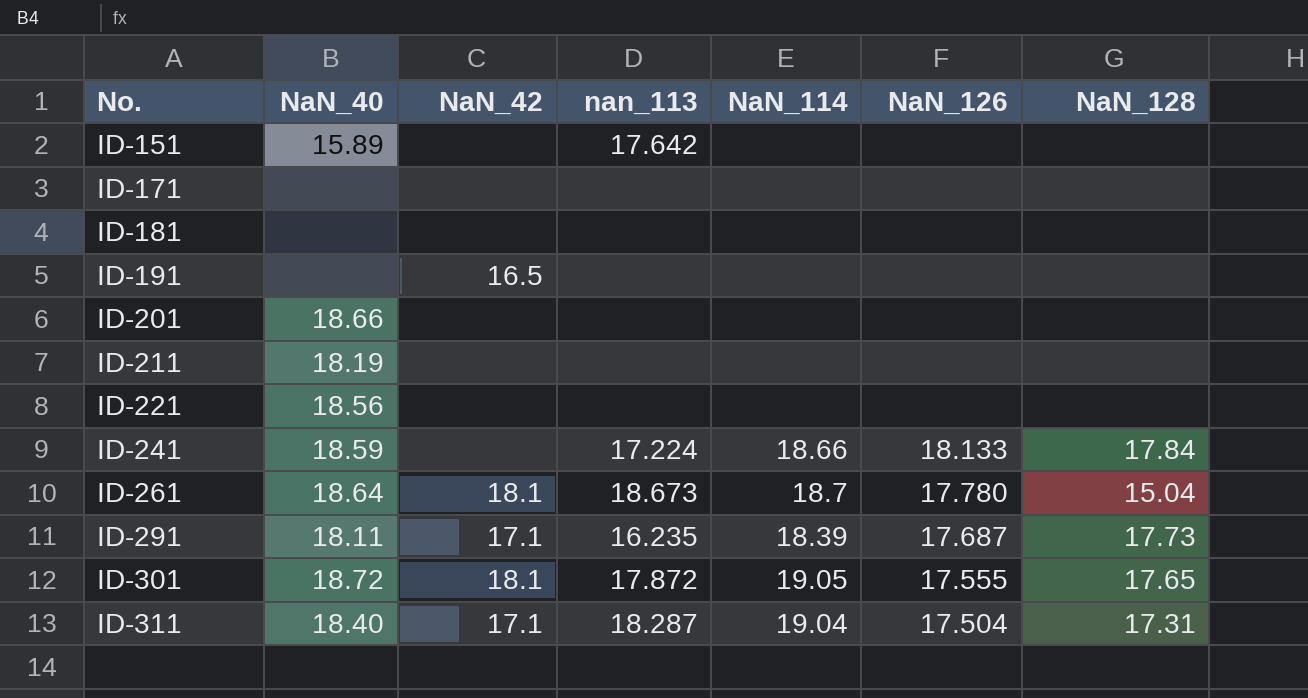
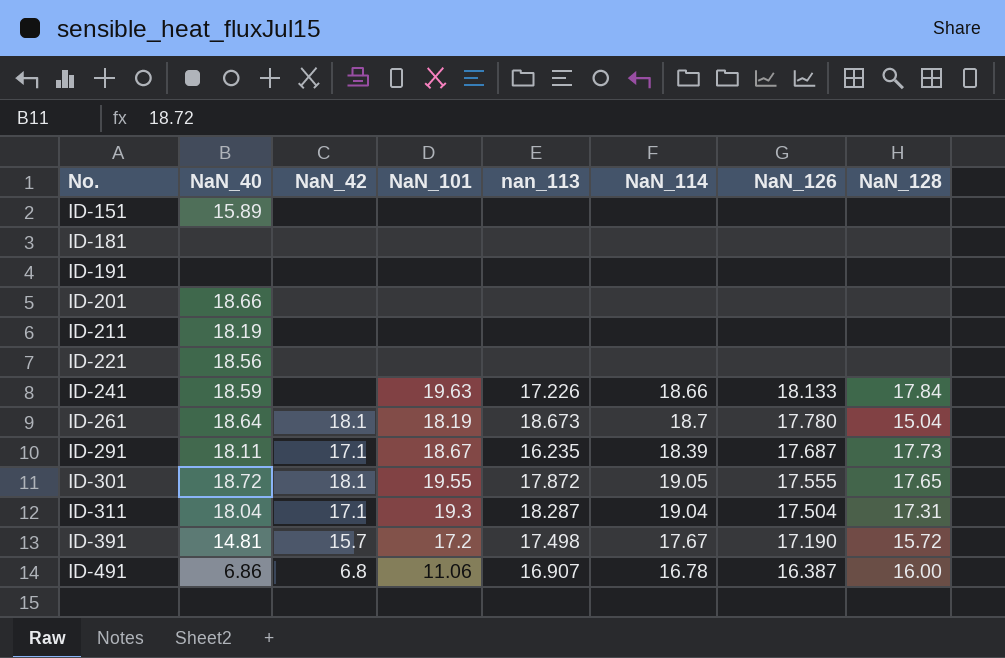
column NaN_101 | position: none -> 4
row ID-171: none | none | none | none | none | none -> none
ID-151 | nan_113: 17.642 -> none
ID-191 | NaN_42: 16.5 -> none
ID-241 | nan_113: 17.224 -> 17.226
ID-311 | NaN_40: 18.40 -> 18.04
row ID-391: none -> 14.81 | 15.7 | 17.2 | 17.498 | 17.67 | 17.190 | 15.72
row ID-491: none -> 6.86 | 6.8 | 11.06 | 16.907 | 16.78 | 16.387 | 16.00

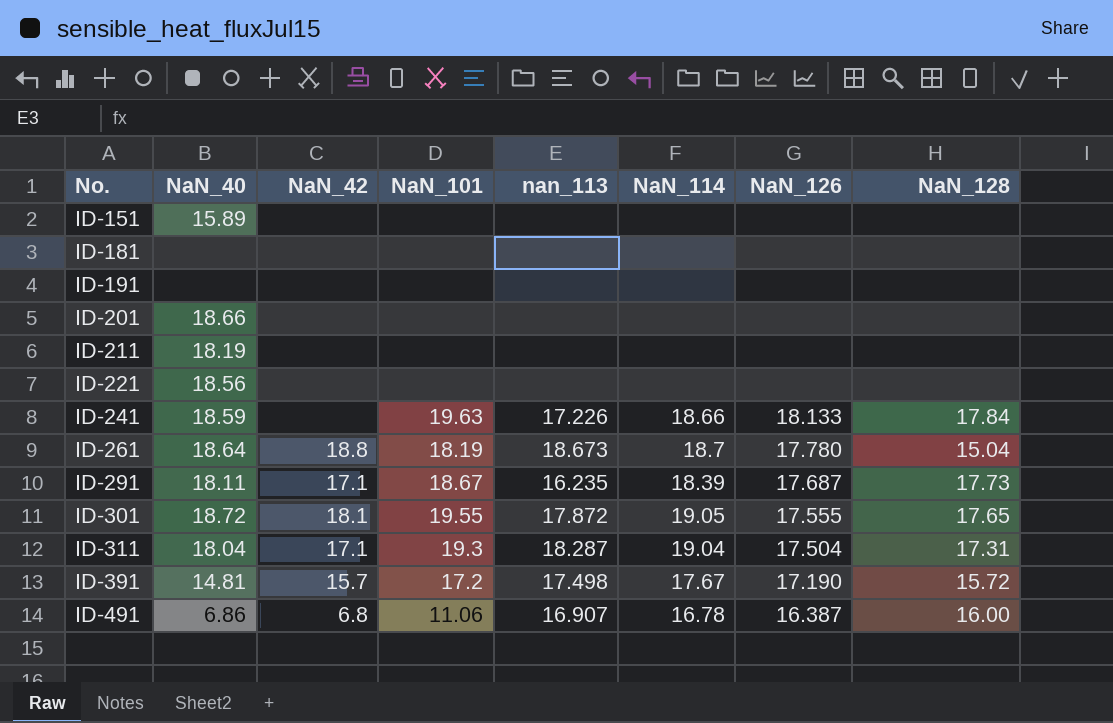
ID-261 | NaN_42: 18.1 -> 18.8

